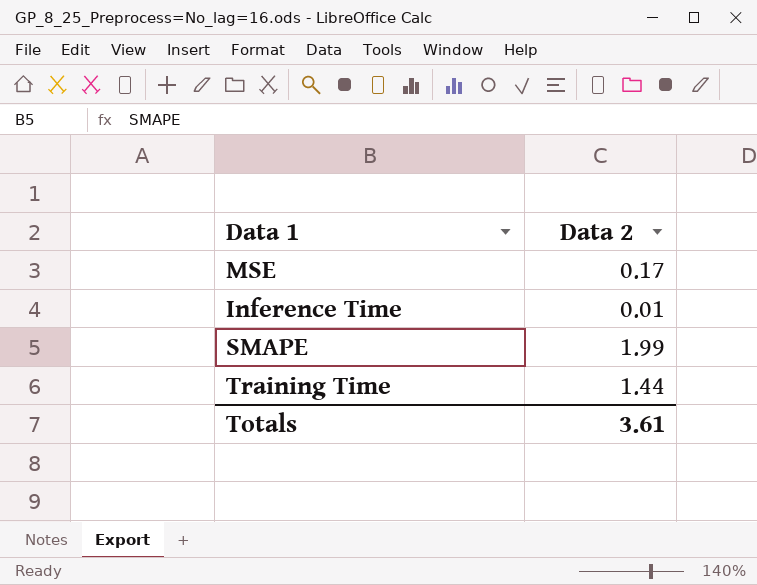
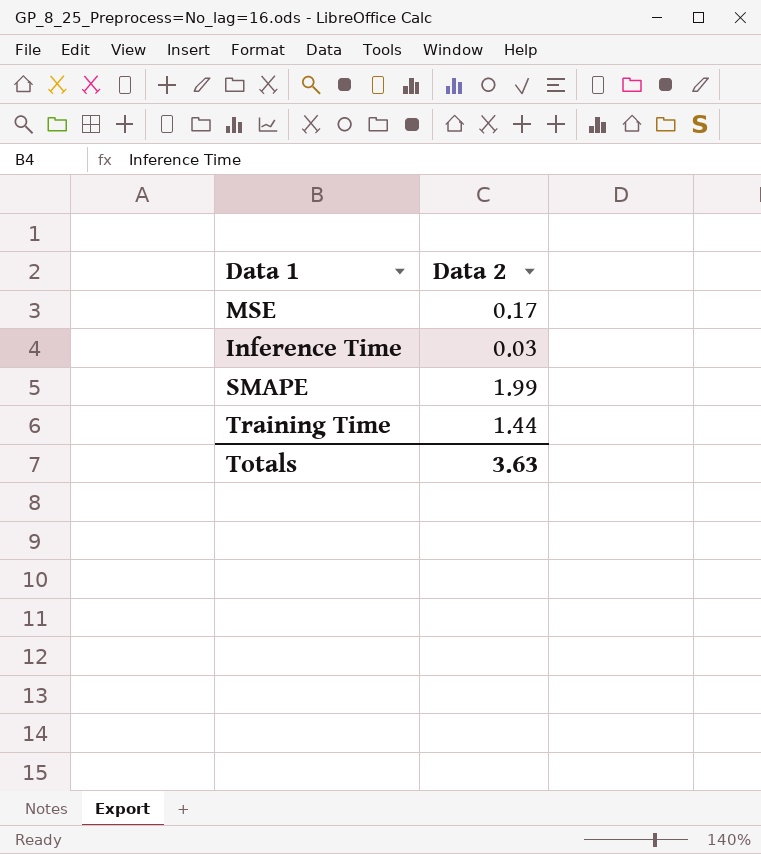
Inference Time | Data 2: 0.01 -> 0.03
Totals | Data 2: 3.61 -> 3.63

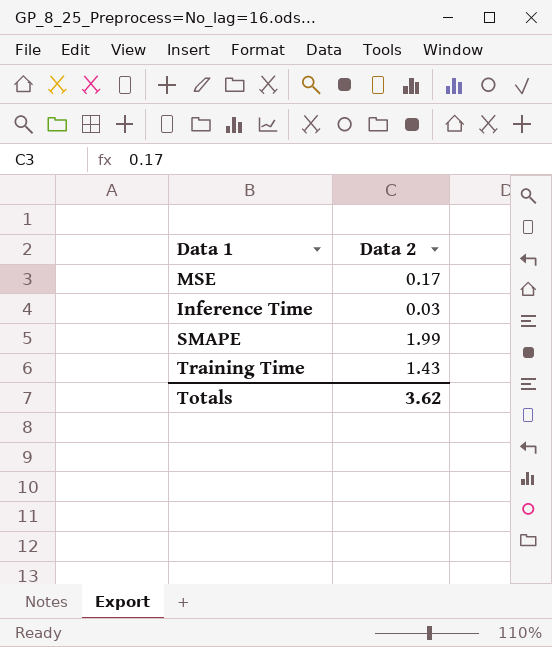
Training Time | Data 2: 1.44 -> 1.43
Totals | Data 2: 3.63 -> 3.62

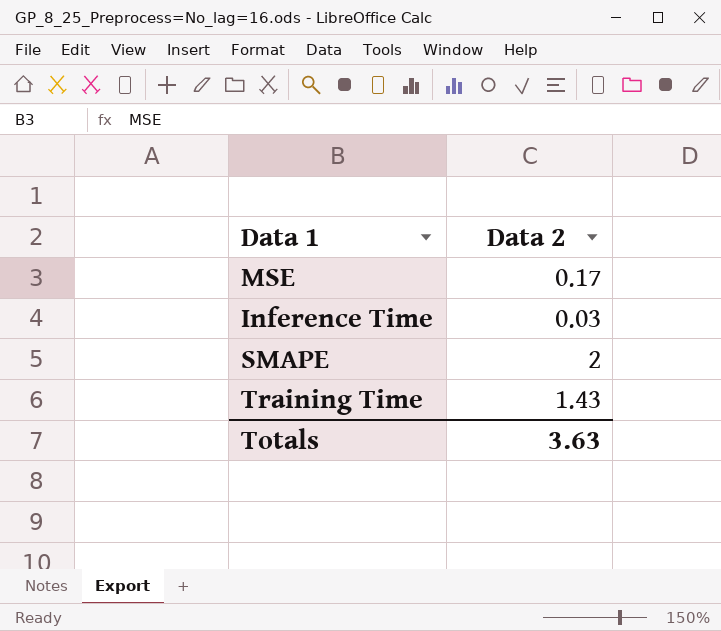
SMAPE | Data 2: 1.99 -> 2
Totals | Data 2: 3.62 -> 3.63

